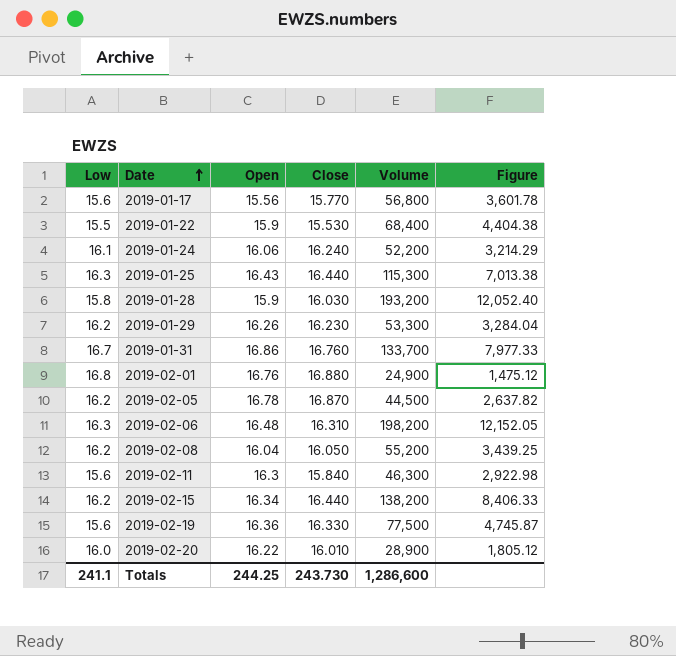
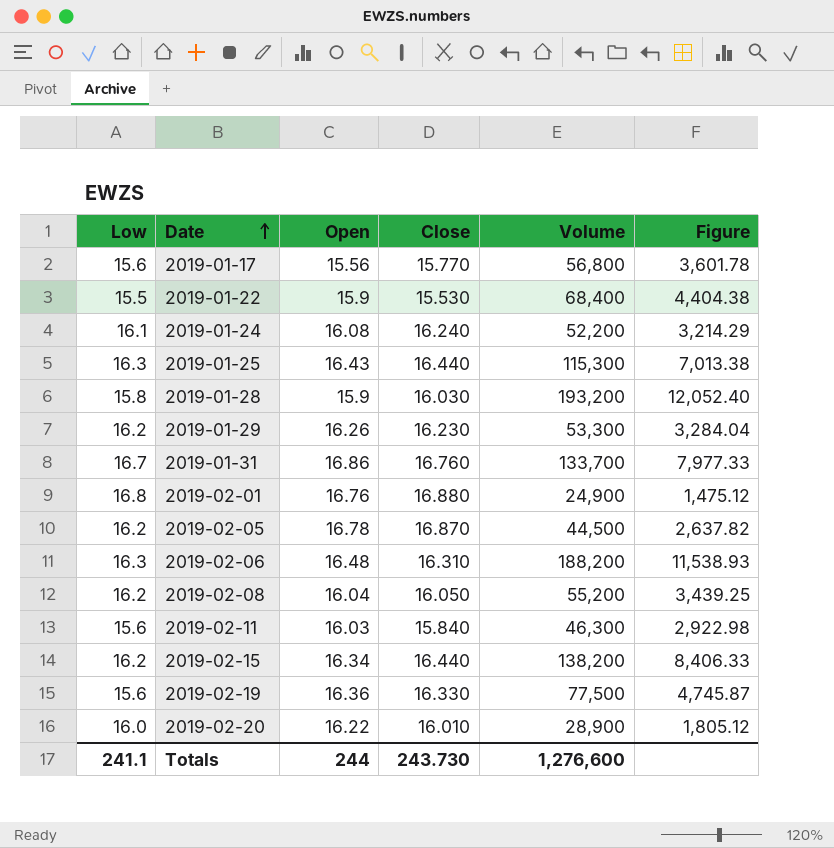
2019-01-24 | Open: 16.06 -> 16.08
2019-02-06 | Volume: 198,200 -> 188,200
2019-02-06 | Figure: 12,152.05 -> 11,538.93
2019-02-11 | Open: 16.3 -> 16.03
Totals | Open: 244.25 -> 244
Totals | Volume: 1,286,600 -> 1,276,600

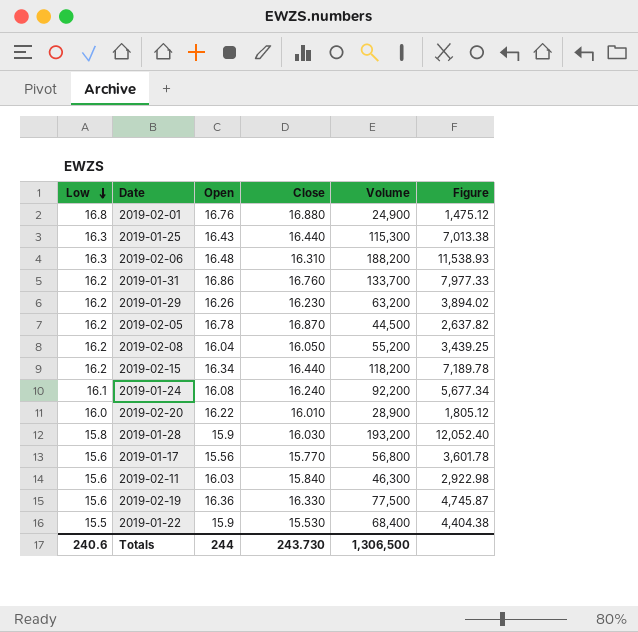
row order: Date ascending -> Low descending
2019-01-31 | Low: 16.7 -> 16.2
2019-01-29 | Volume: 53,300 -> 63,200
2019-01-29 | Figure: 3,284.04 -> 3,894.02
2019-02-15 | Volume: 138,200 -> 118,200
2019-02-15 | Figure: 8,406.33 -> 7,189.78
2019-01-24 | Volume: 52,200 -> 92,200
2019-01-24 | Figure: 3,214.29 -> 5,677.34
Totals | Low: 241.1 -> 240.6
Totals | Volume: 1,276,600 -> 1,306,500

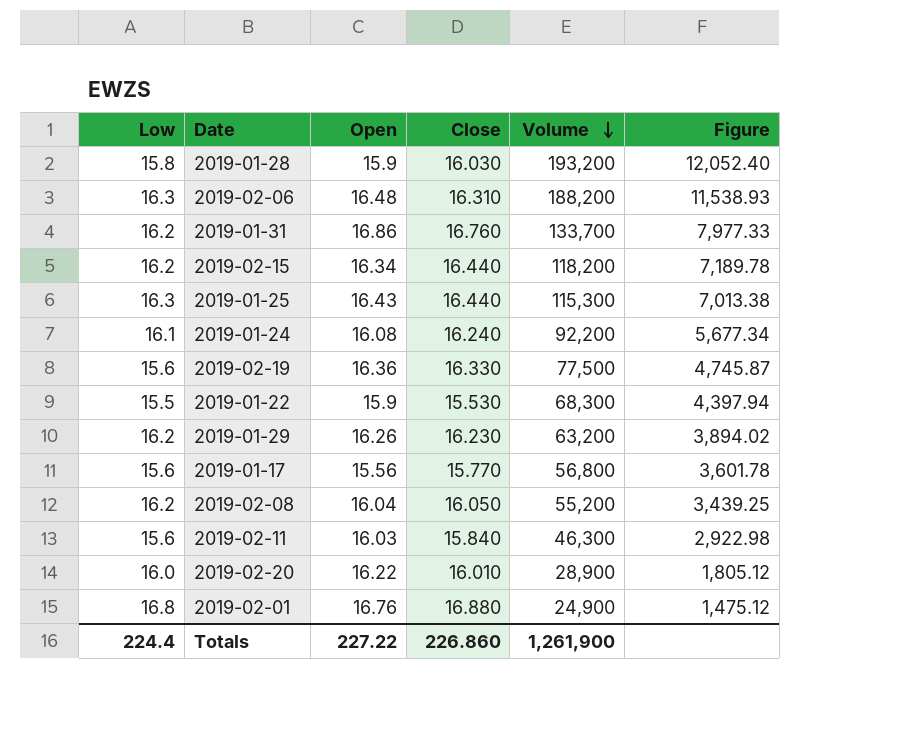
row order: Low descending -> Volume descending
row 2019-02-05: 16.2 | 16.78 | 16.870 | 44,500 | 2,637.82 -> none
2019-01-22 | Volume: 68,400 -> 68,300
2019-01-22 | Figure: 4,404.38 -> 4,397.94
Totals | Low: 240.6 -> 224.4
Totals | Open: 244 -> 227.22
Totals | Close: 243.730 -> 226.860
Totals | Volume: 1,306,500 -> 1,261,900

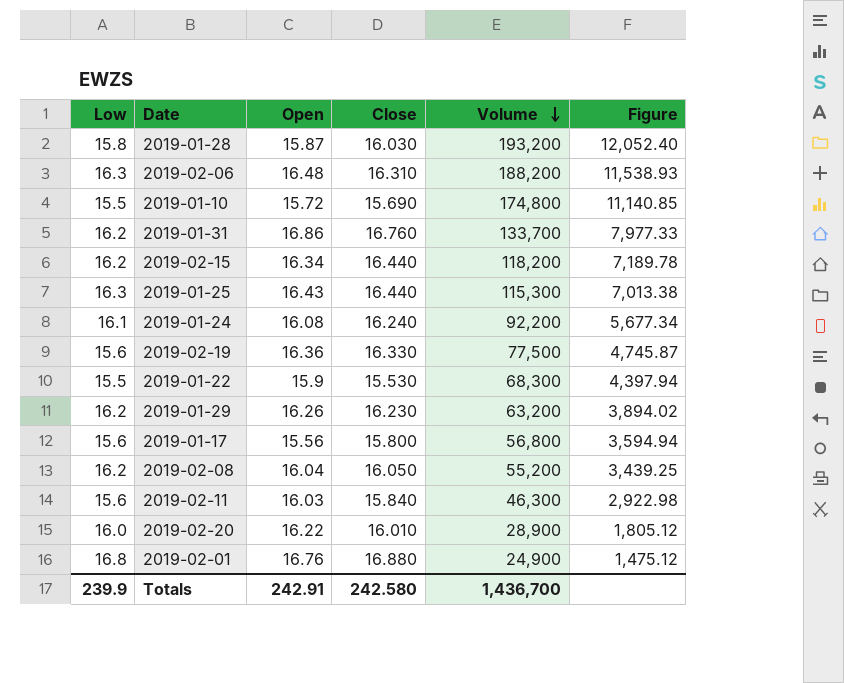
2019-01-28 | Open: 15.9 -> 15.87
row 2019-01-10: none -> 15.5 | 15.72 | 15.690 | 174,800 | 11,140.85
2019-01-17 | Close: 15.770 -> 15.800
2019-01-17 | Figure: 3,601.78 -> 3,594.94
Totals | Low: 224.4 -> 239.9
Totals | Open: 227.22 -> 242.91
Totals | Close: 226.860 -> 242.580
Totals | Volume: 1,261,900 -> 1,436,700

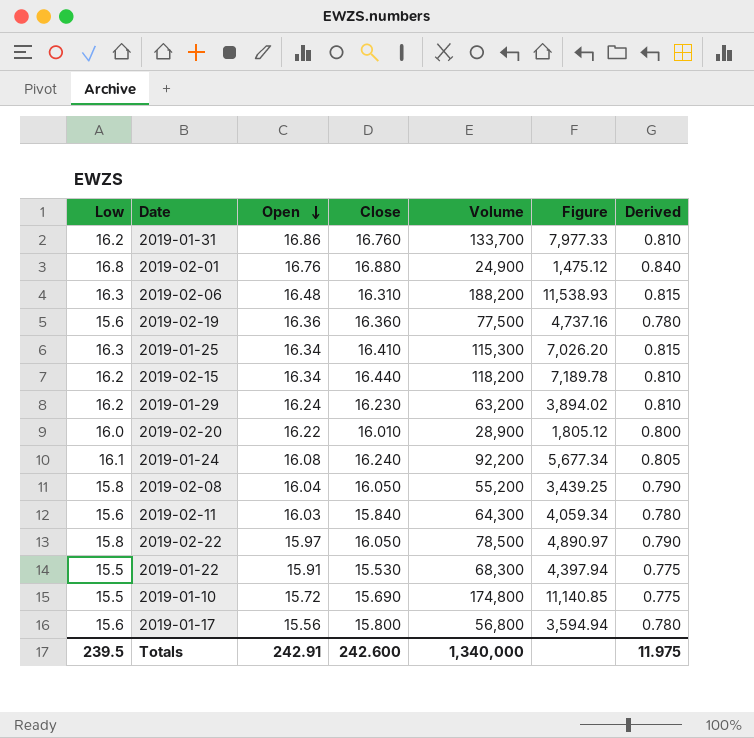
row order: Volume descending -> Open descending
column Derived | formula: none -> [Low] * 0.05
row 2019-01-28: 15.8 | 15.87 | 16.030 | 193,200 | 12,052.40 -> none
2019-02-19 | Close: 16.330 -> 16.360
2019-02-19 | Figure: 4,745.87 -> 4,737.16
2019-01-25 | Open: 16.43 -> 16.34
2019-01-25 | Close: 16.440 -> 16.410
2019-01-25 | Figure: 7,013.38 -> 7,026.20
2019-01-29 | Open: 16.26 -> 16.24
2019-02-08 | Low: 16.2 -> 15.8
2019-02-11 | Volume: 46,300 -> 64,300
2019-02-11 | Figure: 2,922.98 -> 4,059.34
row 2019-02-22: none -> 15.8 | 15.97 | 16.050 | 78,500 | 4,890.97 | 0.790
2019-01-22 | Open: 15.9 -> 15.91
Totals | Low: 239.9 -> 239.5
Totals | Close: 242.580 -> 242.600
Totals | Volume: 1,436,700 -> 1,340,000

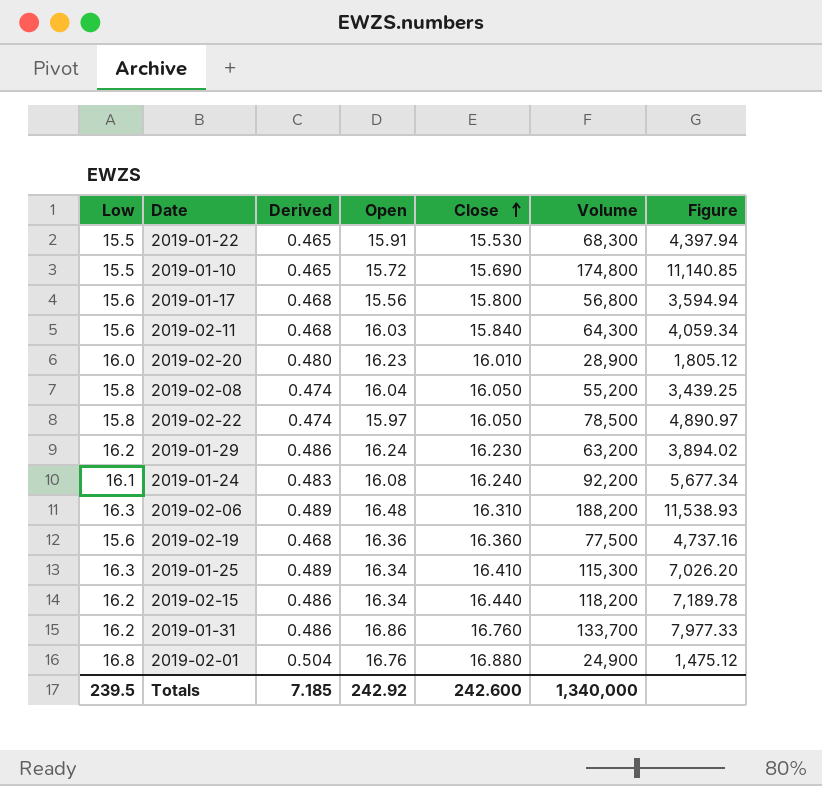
row order: Open descending -> Close ascending
column Derived | formula: [Low] * 0.05 -> [Low] * 0.03
column Derived | position: 7 -> 3
2019-02-20 | Open: 16.22 -> 16.23
Totals | Derived: 11.975 -> 7.185
Totals | Open: 242.91 -> 242.92

